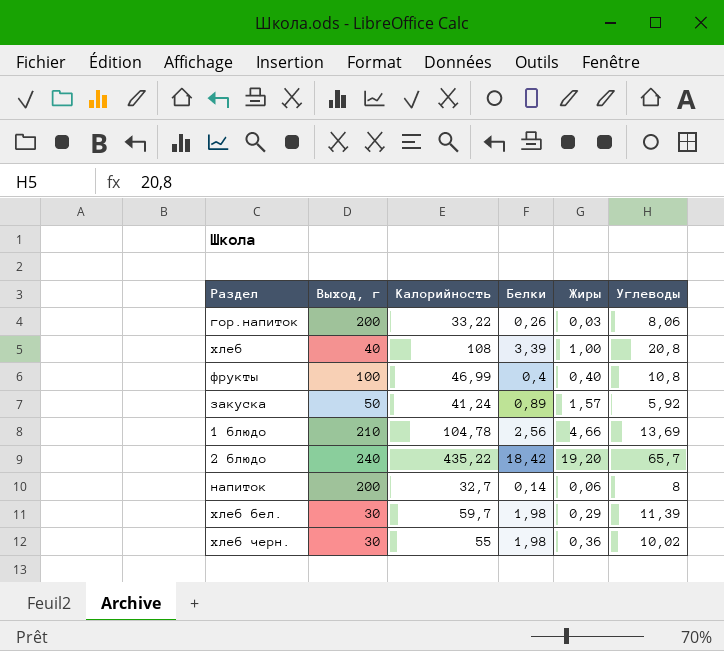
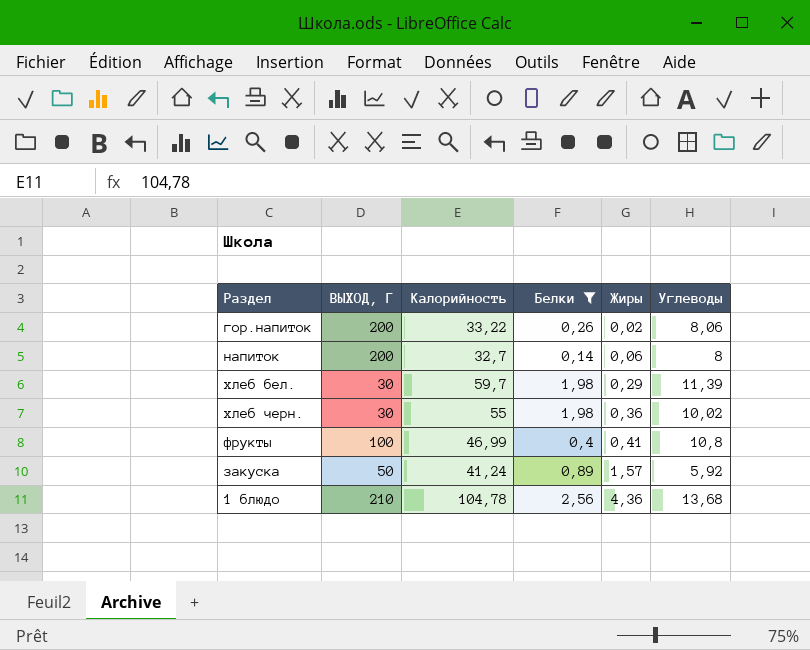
filter: none -> Белки <= 2,56
row order: none -> Жиры ascending
column name: Выход, г -> ВЫХОД, Г
гор.напиток | Жиры: 0,03 -> 0,02
фрукты | Жиры: 0,40 -> 0,41
1 блюдо | Жиры: 4,66 -> 4,36
1 блюдо | Углеводы: 13,69 -> 13,68

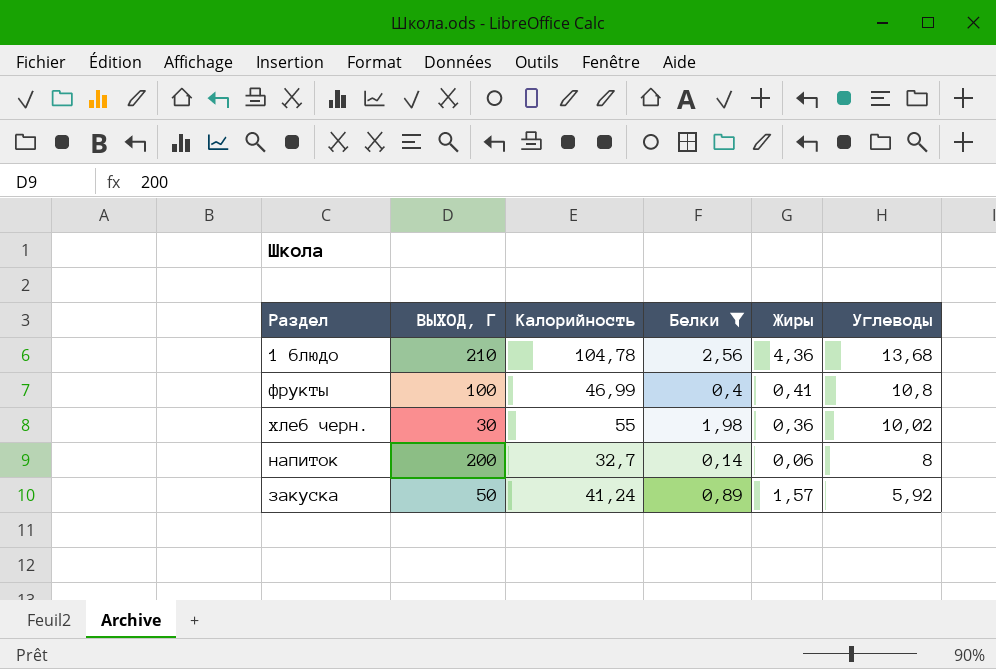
row order: Жиры ascending -> Углеводы descending
row гор.напиток: 200 | 33,22 | 0,26 | 0,02 | 8,06 -> none
row хлеб бел.: 30 | 59,7 | 1,98 | 0,29 | 11,39 -> none

